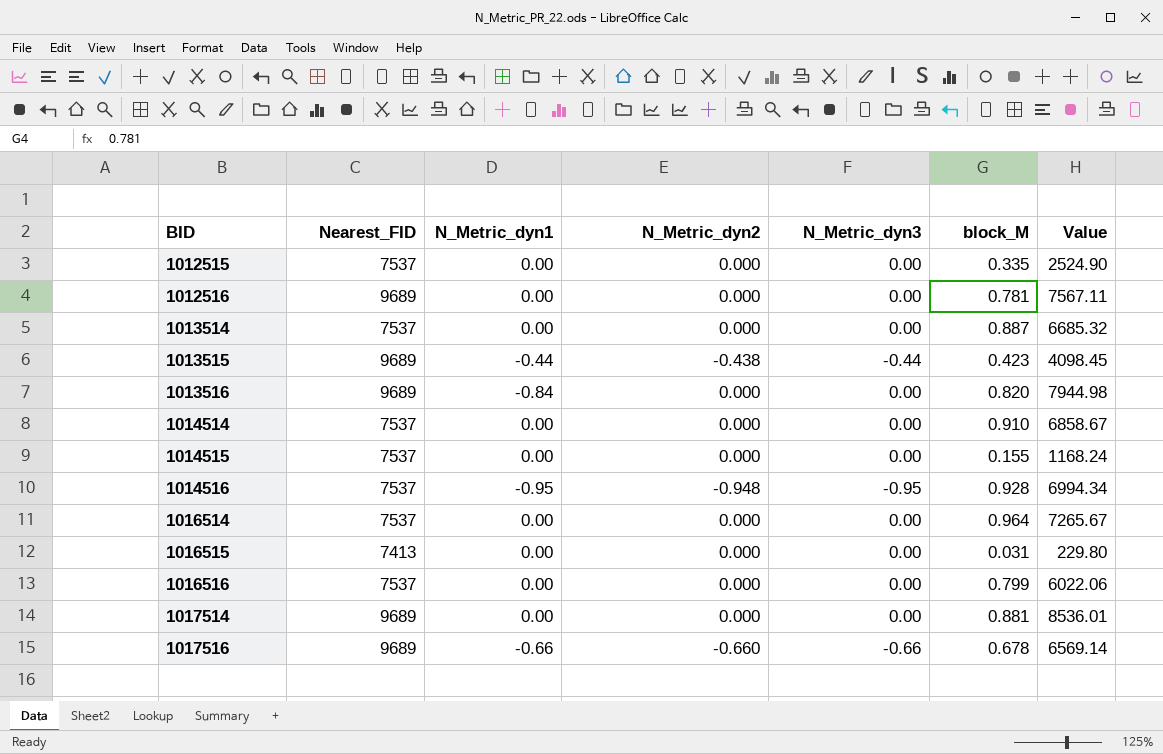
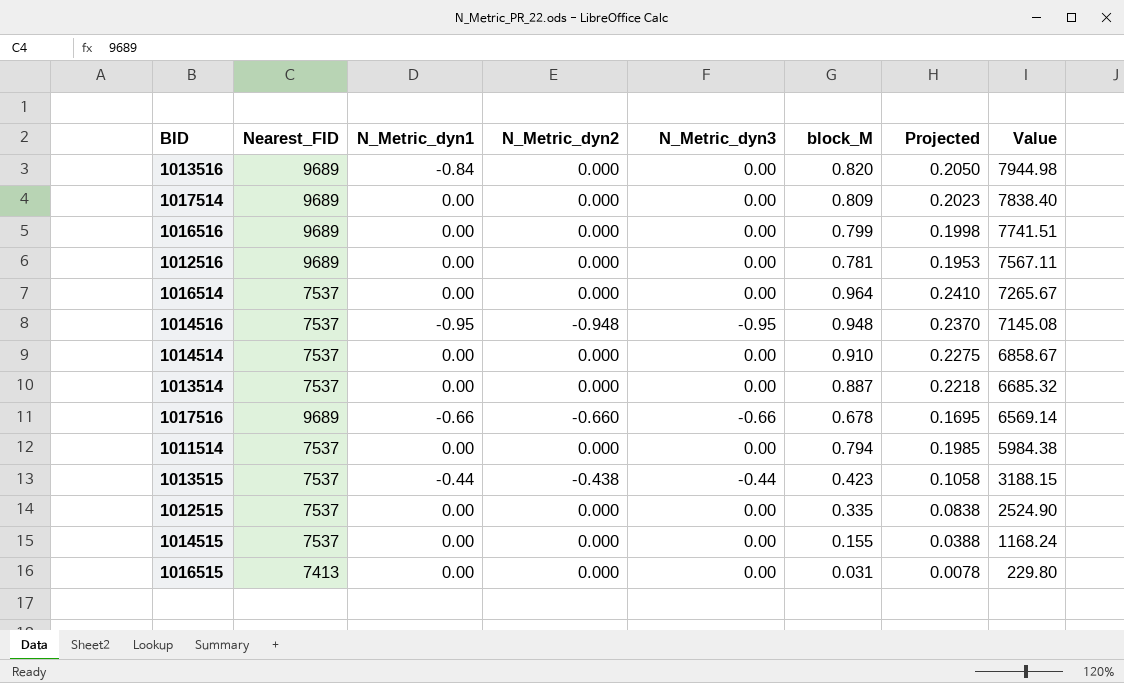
row order: BID ascending -> Value descending
column Projected | formula: none -> [block_M] * 0.25
1017514 | block_M: 0.881 -> 0.809
1017514 | Value: 8536.01 -> 7838.40
1016516 | Nearest_FID: 7537 -> 9689
1016516 | Value: 6022.06 -> 7741.51
1014516 | block_M: 0.928 -> 0.948
1014516 | Value: 6994.34 -> 7145.08
row 1011514: none -> 7537 | 0.00 | 0.000 | 0.00 | 0.794 | 0.1985 | 5984.38
1013515 | Nearest_FID: 9689 -> 7537
1013515 | Value: 4098.45 -> 3188.15

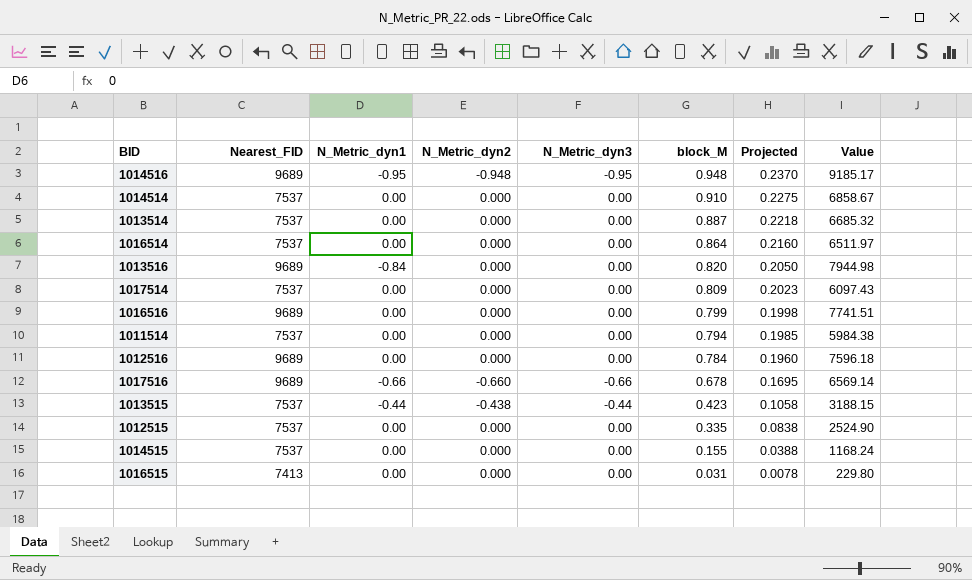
row order: Value descending -> block_M descending
1014516 | Nearest_FID: 7537 -> 9689
1014516 | Value: 7145.08 -> 9185.17
1016514 | block_M: 0.964 -> 0.864
1016514 | Projected: 0.2410 -> 0.2160
1016514 | Value: 7265.67 -> 6511.97
1017514 | Nearest_FID: 9689 -> 7537
1017514 | Value: 7838.40 -> 6097.43
1012516 | block_M: 0.781 -> 0.784
1012516 | Projected: 0.1953 -> 0.1960
1012516 | Value: 7567.11 -> 7596.18

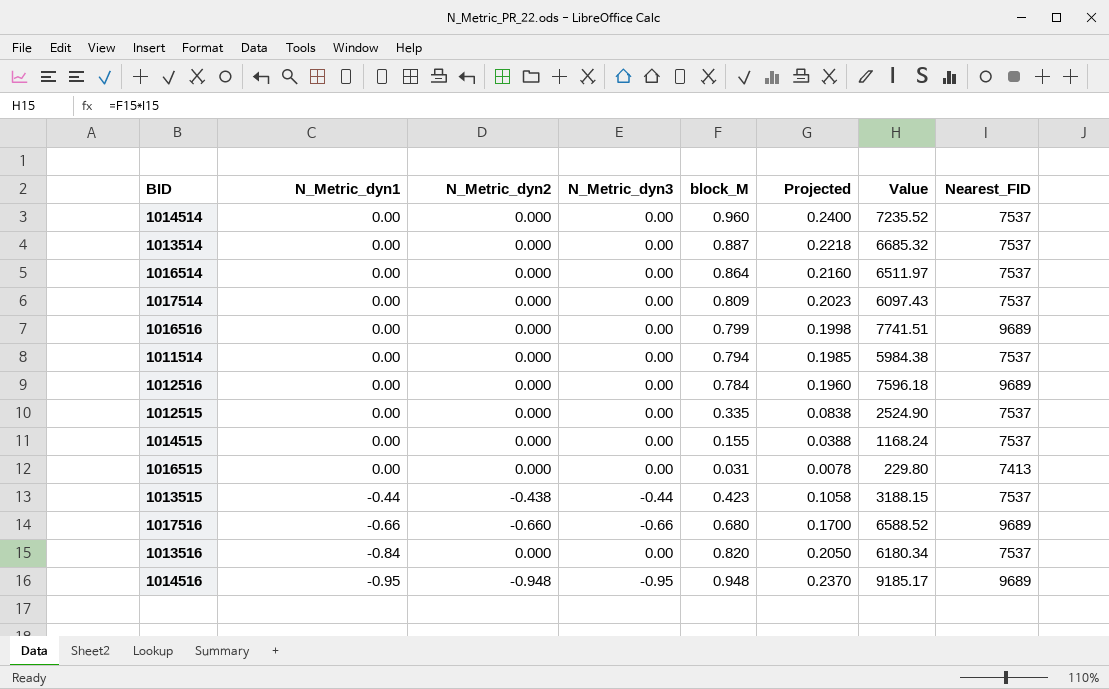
row order: block_M descending -> N_Metric_dyn1 descending
column Nearest_FID | position: 2 -> 8
1014514 | block_M: 0.910 -> 0.960
1014514 | Projected: 0.2275 -> 0.2400
1014514 | Value: 6858.67 -> 7235.52
1017516 | block_M: 0.678 -> 0.680
1017516 | Projected: 0.1695 -> 0.1700
1017516 | Value: 6569.14 -> 6588.52
1013516 | Value: 7944.98 -> 6180.34
1013516 | Nearest_FID: 9689 -> 7537

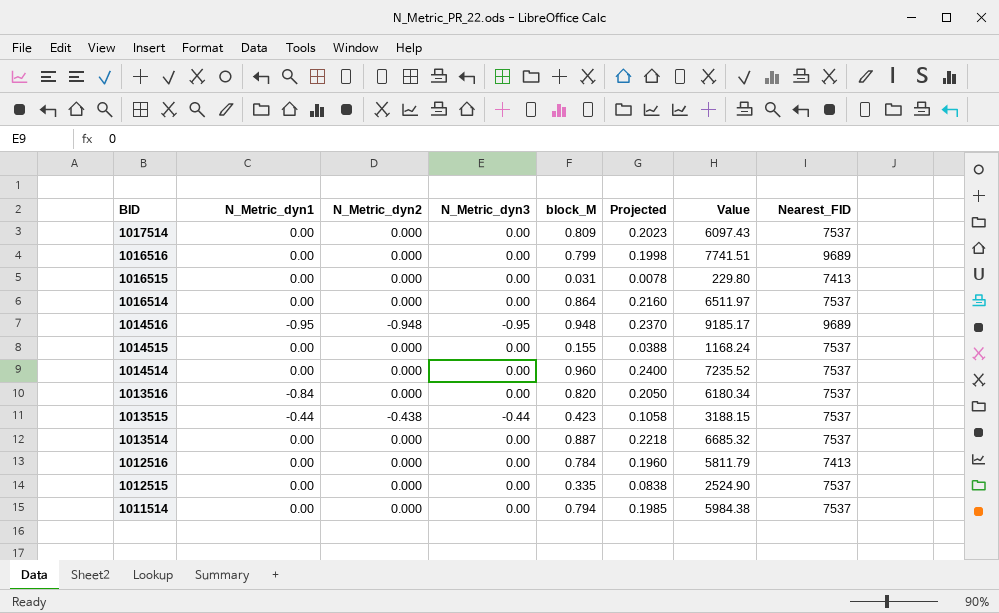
row order: N_Metric_dyn1 descending -> BID descending
row 1017516: -0.66 | -0.660 | -0.66 | 0.680 | 0.1700 | 6588.52 | 9689 -> none
1012516 | Value: 7596.18 -> 5811.79
1012516 | Nearest_FID: 9689 -> 7413

